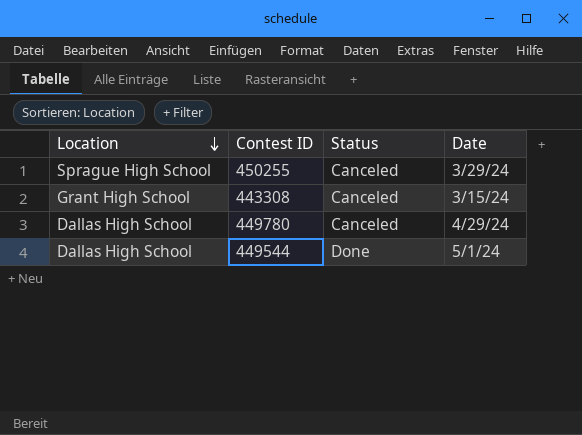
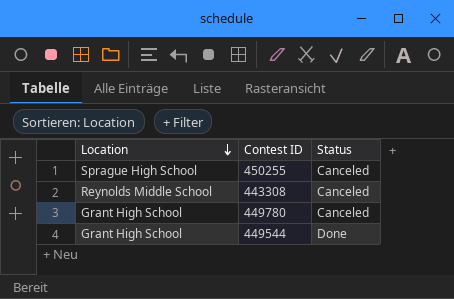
column Date | position: 4 -> none
443308 | Location: Grant High School -> Reynolds Middle School
449780 | Location: Dallas High School -> Grant High School
449544 | Location: Dallas High School -> Grant High School

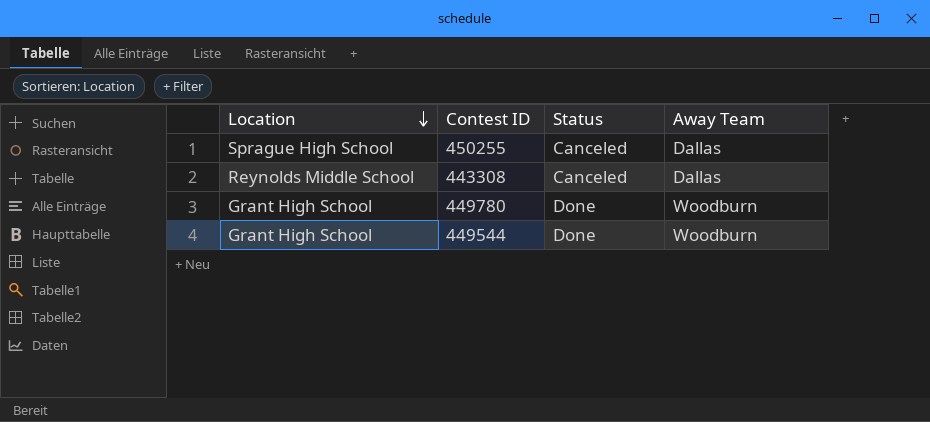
column Away Team | position: none -> 4
449780 | Status: Canceled -> Done

